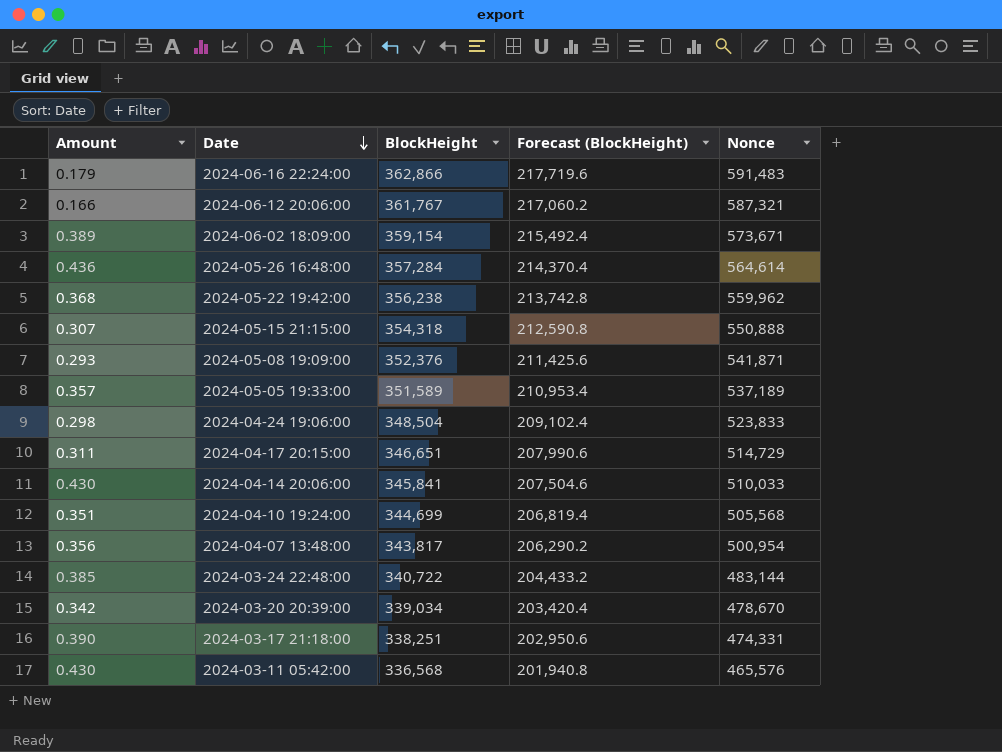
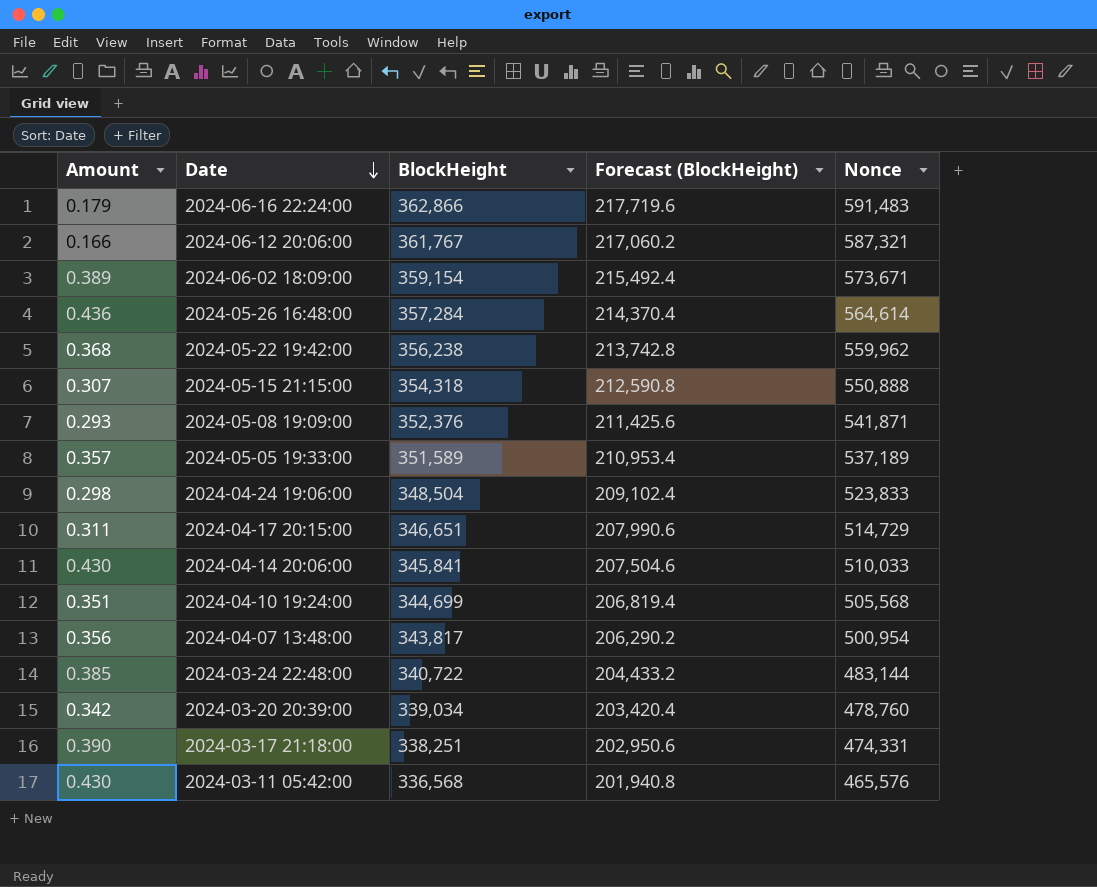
2024-03-20 20:39:00 | Nonce: 478,670 -> 478,760

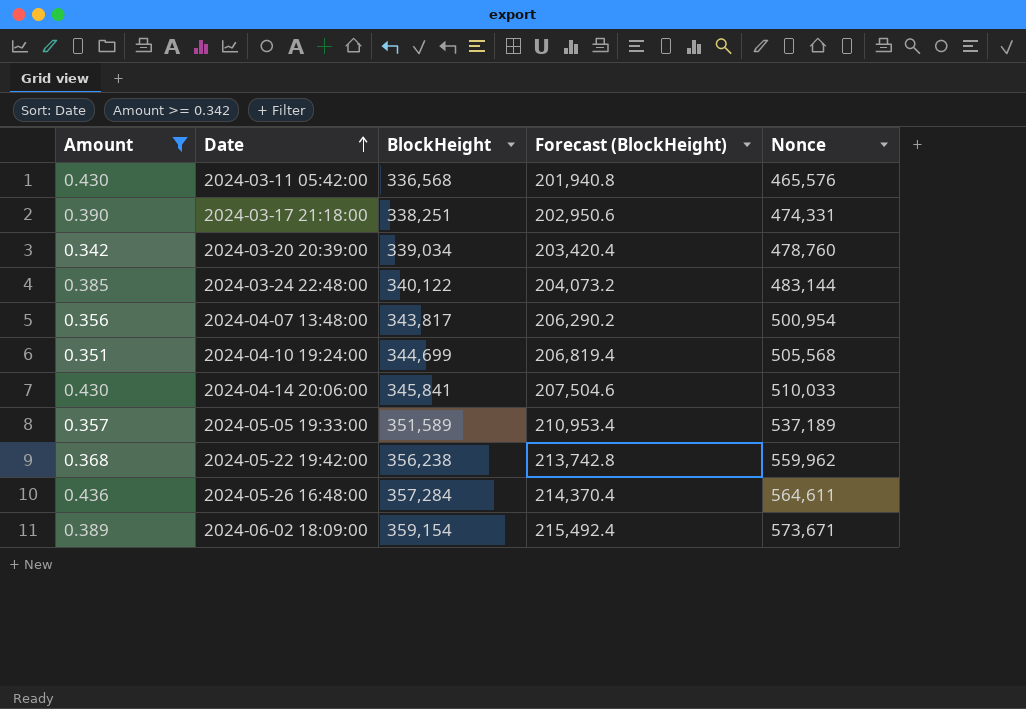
filter: none -> Amount >= 0.342
row order: Date descending -> Date ascending
2024-03-24 22:48:00 | BlockHeight: 340,722 -> 340,122
2024-03-24 22:48:00 | Forecast (BlockHeight): 204,433.2 -> 204,073.2
2024-05-26 16:48:00 | Nonce: 564,614 -> 564,611

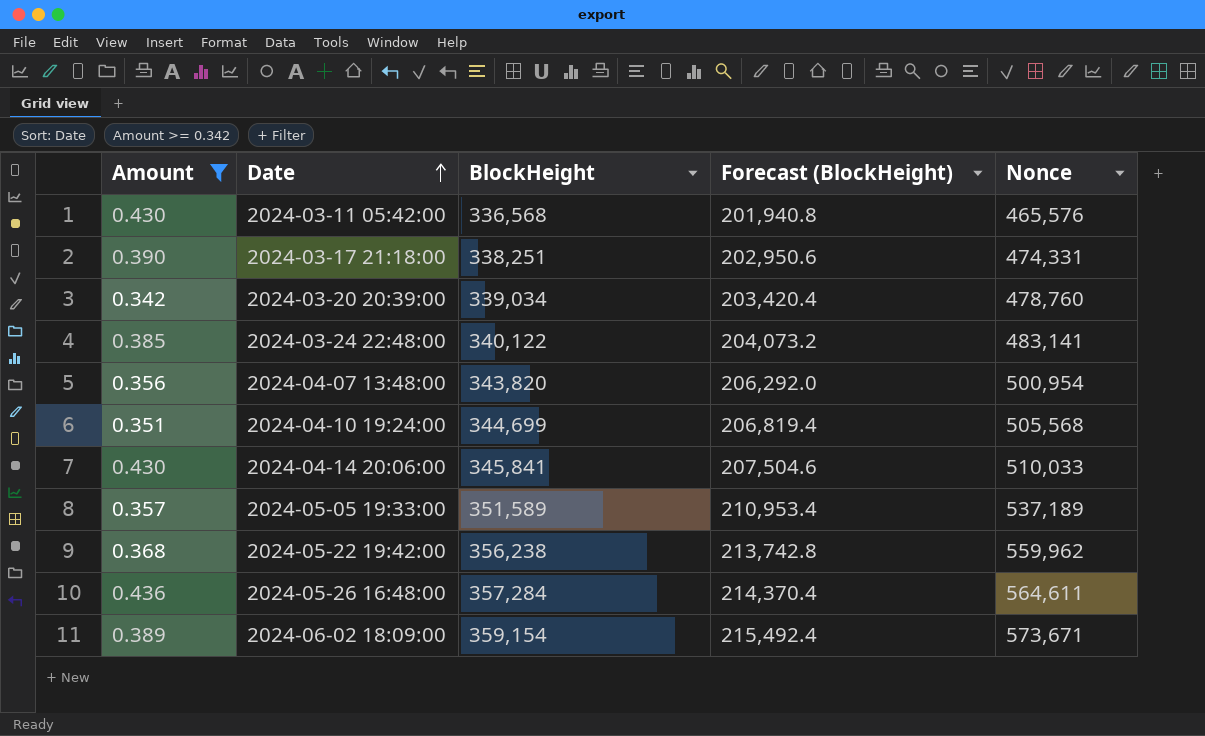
2024-03-24 22:48:00 | Nonce: 483,144 -> 483,141
2024-04-07 13:48:00 | BlockHeight: 343,817 -> 343,820
2024-04-07 13:48:00 | Forecast (BlockHeight): 206,290.2 -> 206,292.0

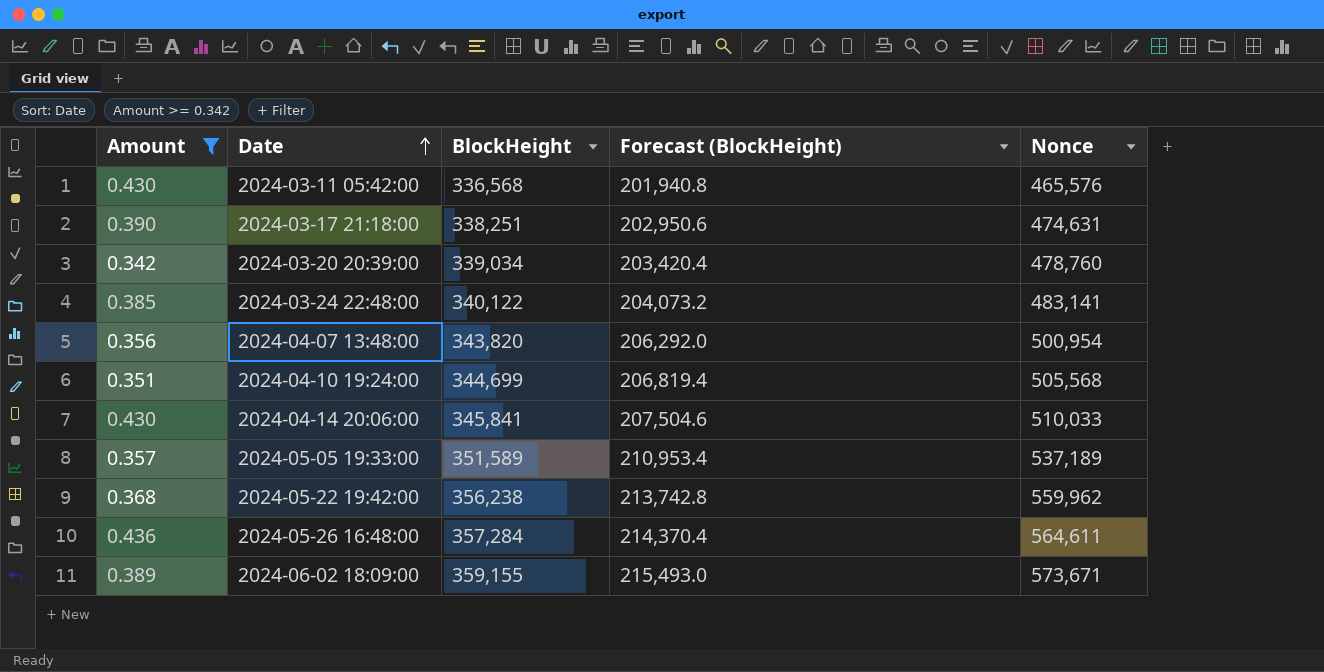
2024-03-17 21:18:00 | Nonce: 474,331 -> 474,631
2024-06-02 18:09:00 | BlockHeight: 359,154 -> 359,155
2024-06-02 18:09:00 | Forecast (BlockHeight): 215,492.4 -> 215,493.0

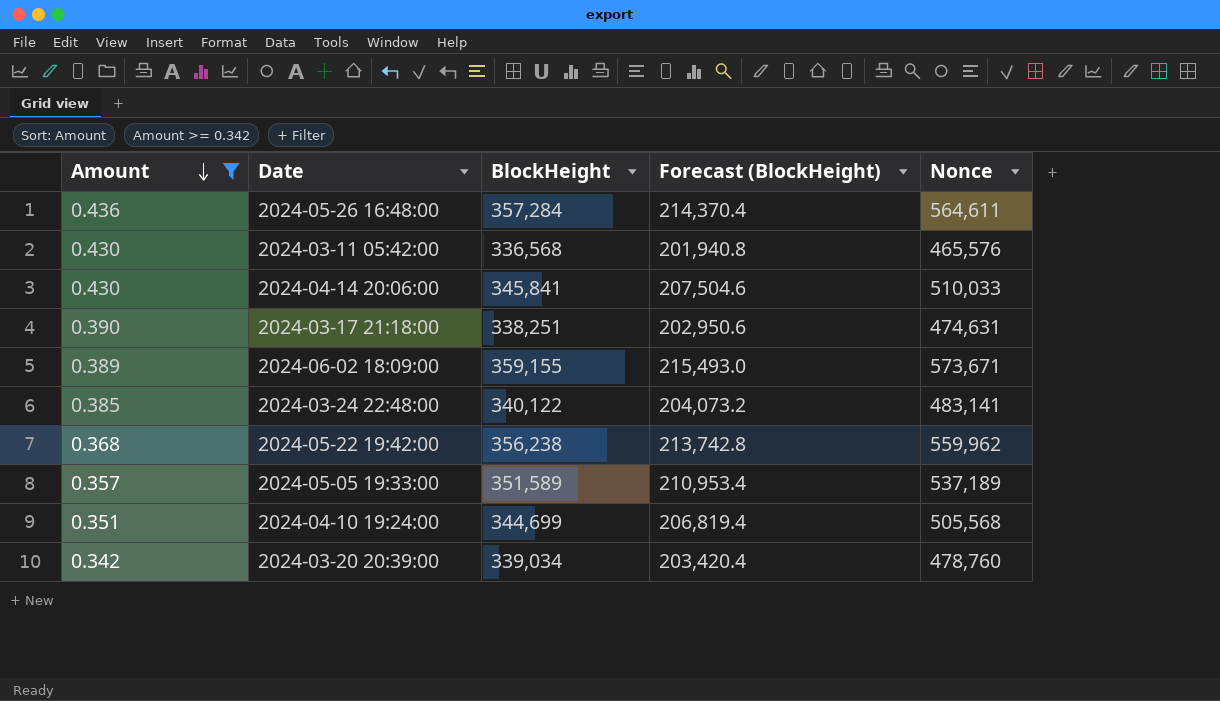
row order: Date ascending -> Amount descending
row 2024-04-07 13:48:00: 0.356 | 343,820 | 206,292.0 | 500,954 -> none

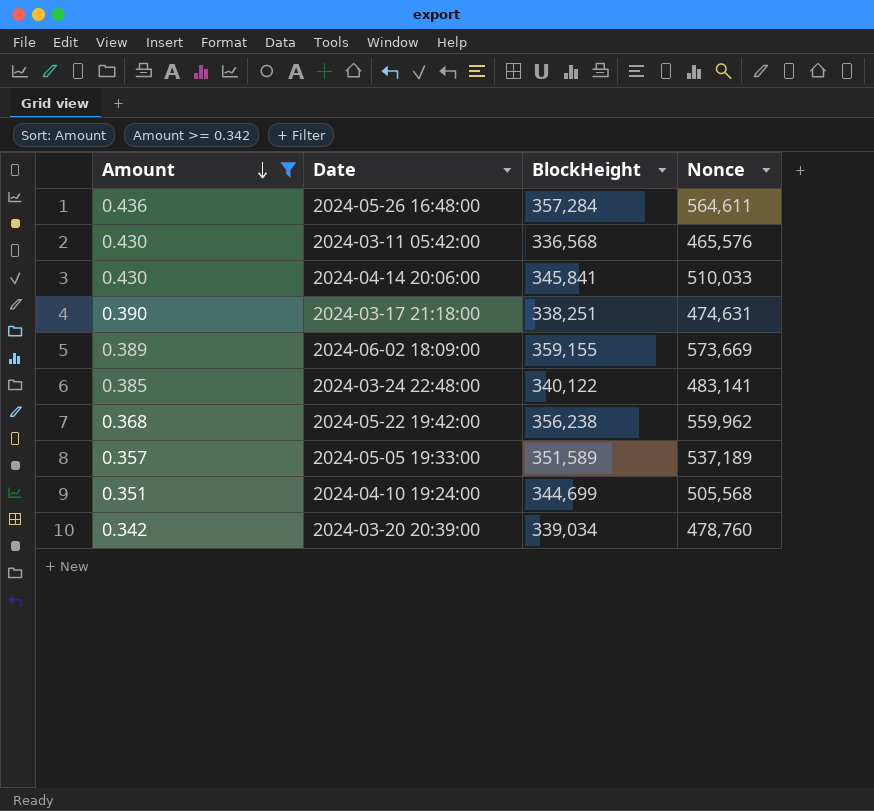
column Forecast (BlockHeight) | formula: [BlockHeight] * 0.6 -> none
2024-06-02 18:09:00 | Nonce: 573,671 -> 573,669

